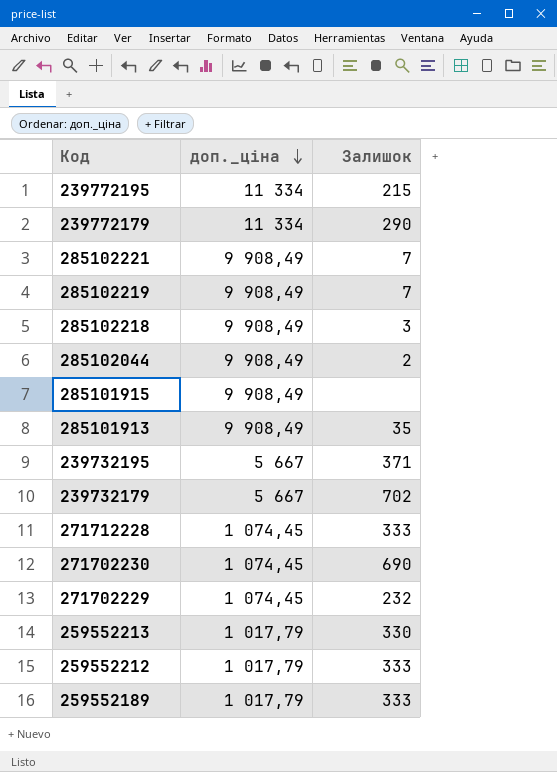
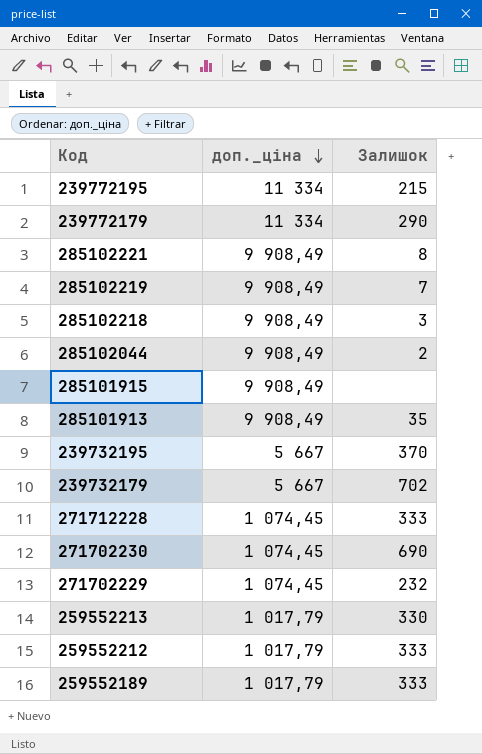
285102221 | Залишок: 7 -> 8
239732195 | Залишок: 371 -> 370

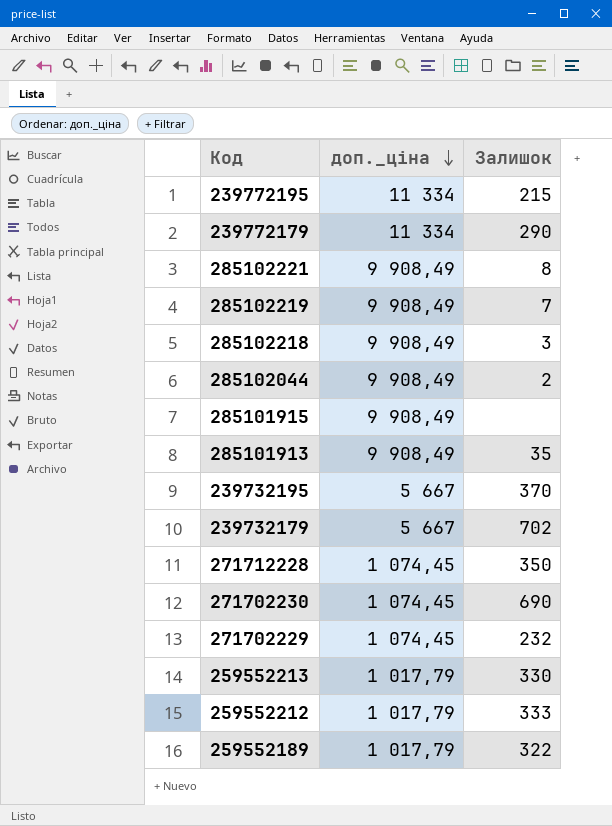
271712228 | Залишок: 333 -> 350
259552189 | Залишок: 333 -> 322

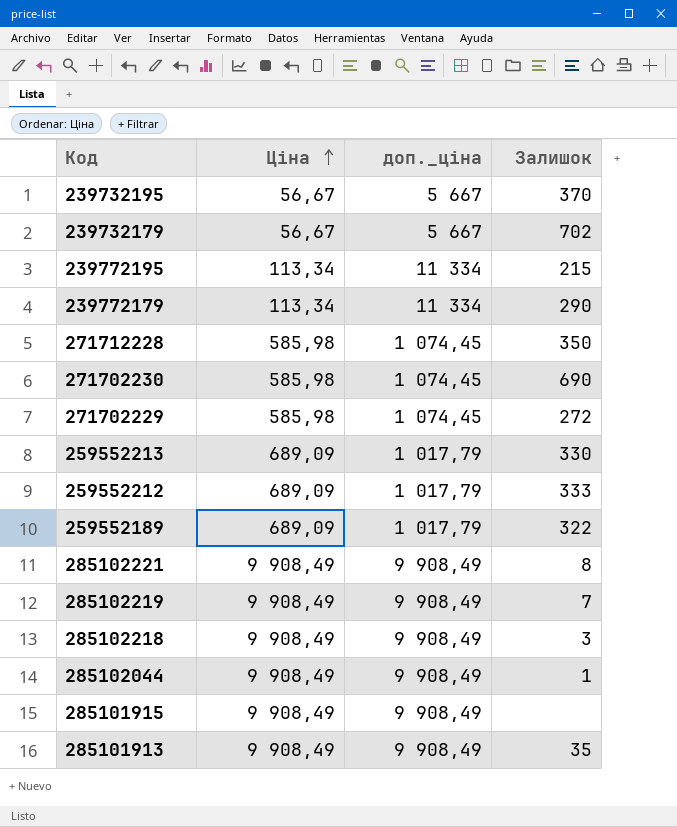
row order: доп._ціна descending -> Ціна ascending
column Ціна | position: none -> 2
271702229 | Залишок: 232 -> 272
285102044 | Залишок: 2 -> 1

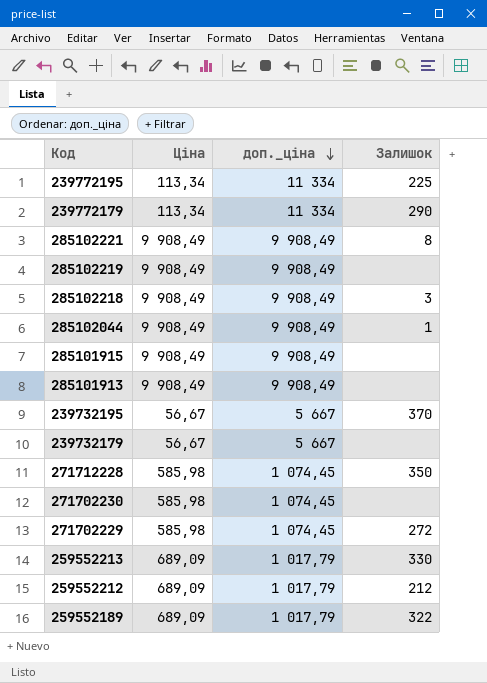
row order: Ціна ascending -> доп._ціна descending
239772195 | Залишок: 215 -> 225
285102219 | Залишок: 7 -> none
285101913 | Залишок: 35 -> none
239732179 | Залишок: 702 -> none
271702230 | Залишок: 690 -> none
259552212 | Залишок: 333 -> 212

